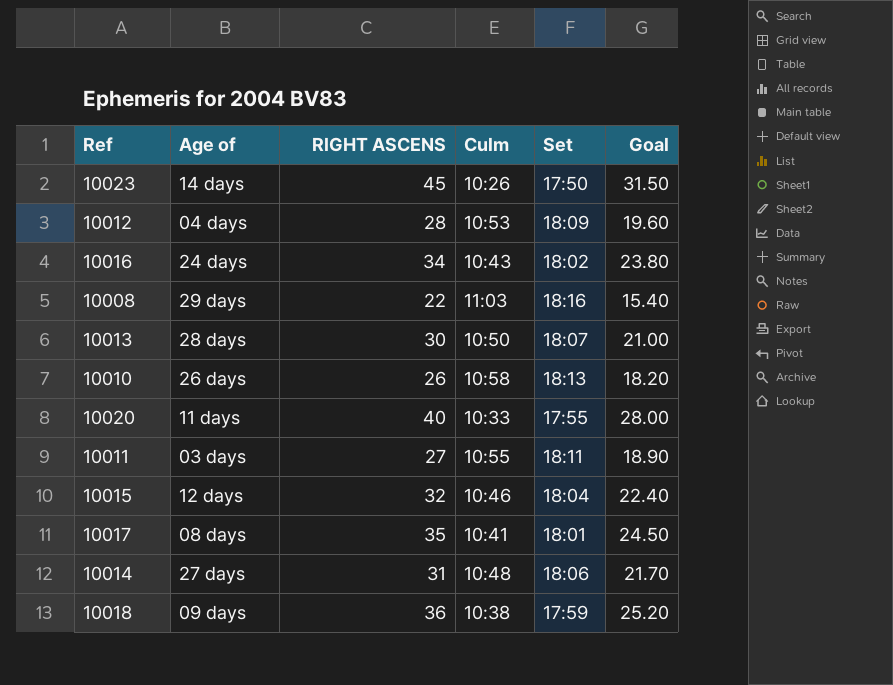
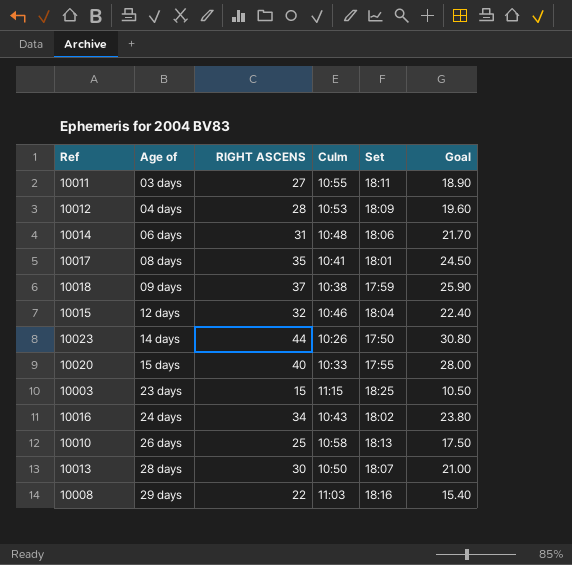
row order: none -> Age of ascending
10014 | Age of: 27 days -> 06 days
10018 | RIGHT ASCENS: 36 -> 37
10018 | Goal: 25.20 -> 25.90
10023 | RIGHT ASCENS: 45 -> 44
10023 | Goal: 31.50 -> 30.80
10020 | Age of: 11 days -> 15 days
row 10003: none -> 23 days | 15 | 11:15 | 18:25 | 10.50
10010 | RIGHT ASCENS: 26 -> 25
10010 | Goal: 18.20 -> 17.50

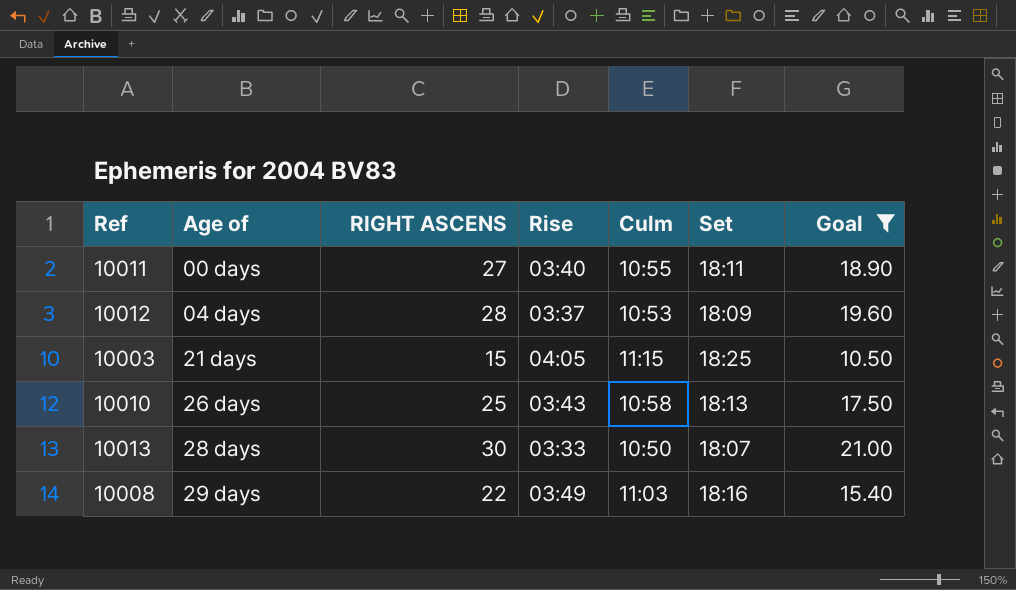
filter: none -> Goal <= 21.00
column Rise | position: none -> 4
10011 | Age of: 03 days -> 00 days
10003 | Age of: 23 days -> 21 days

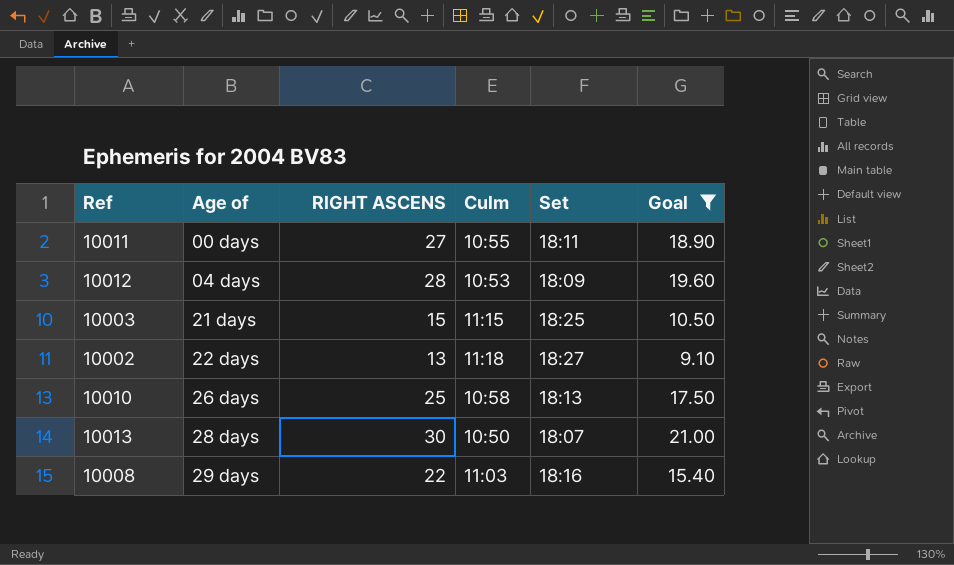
column Rise | position: 4 -> none
row 10002: none -> 22 days | 13 | 11:18 | 18:27 | 9.10

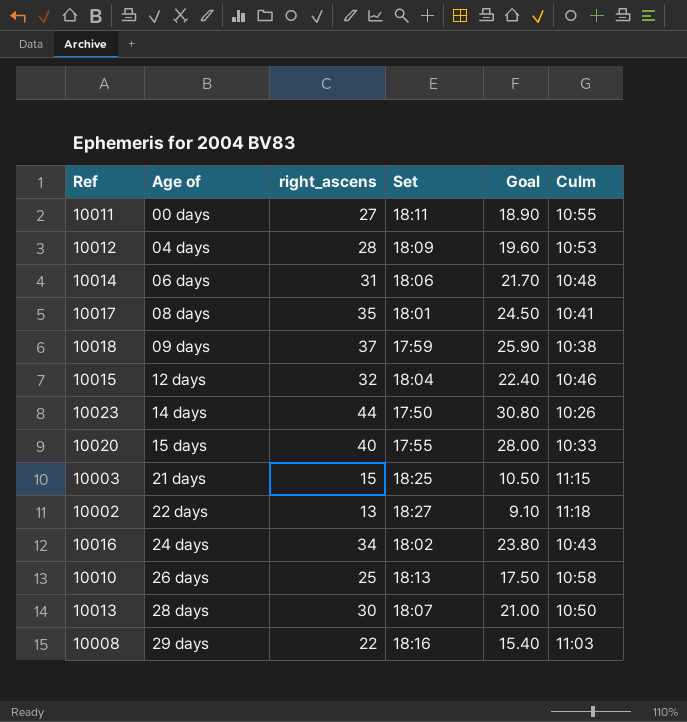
filter: Goal <= 21.00 -> none
column name: RIGHT ASCENS -> right_ascens
column Culm | position: 4 -> 6

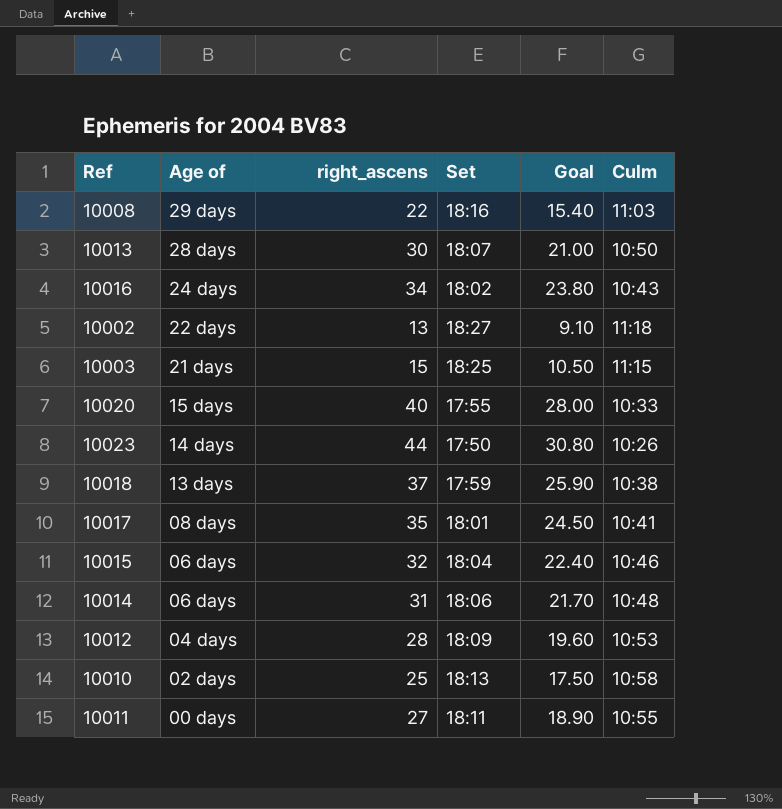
row order: Age of ascending -> Age of descending
10018 | Age of: 09 days -> 13 days
10015 | Age of: 12 days -> 06 days
10010 | Age of: 26 days -> 02 days

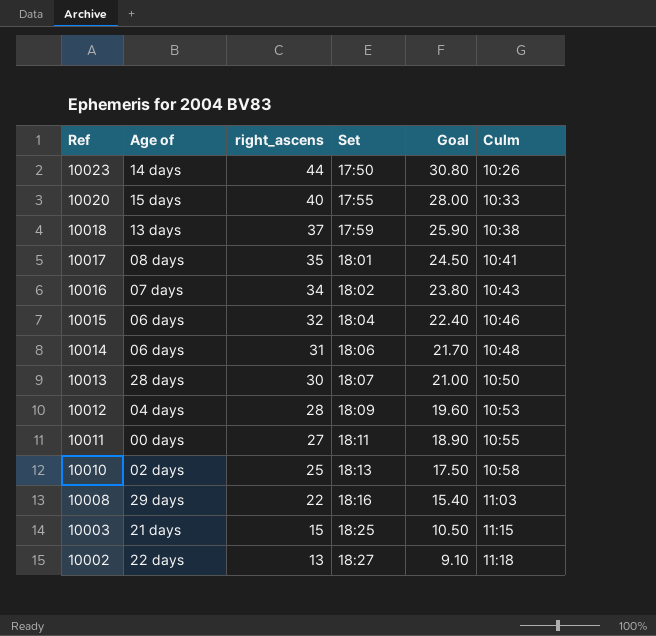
row order: Age of descending -> Ref descending
10016 | Age of: 24 days -> 07 days

